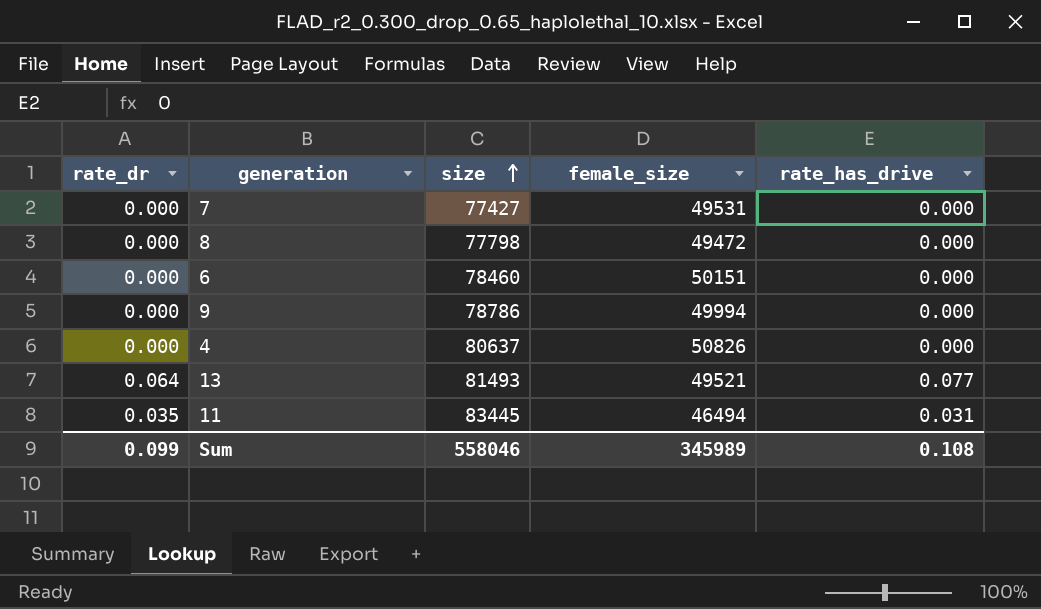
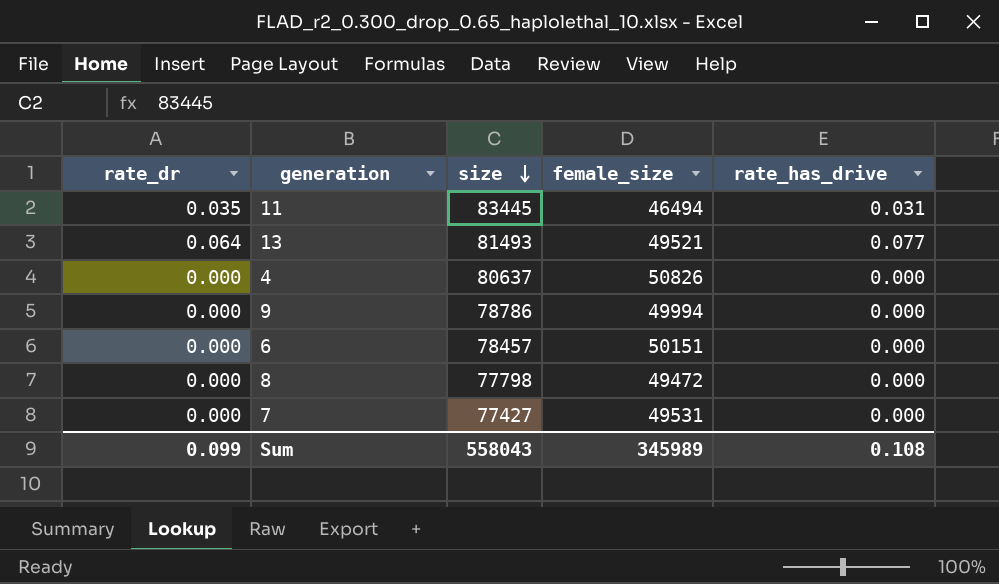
row order: size ascending -> size descending
6 | size: 78460 -> 78457
Sum | size: 558046 -> 558043

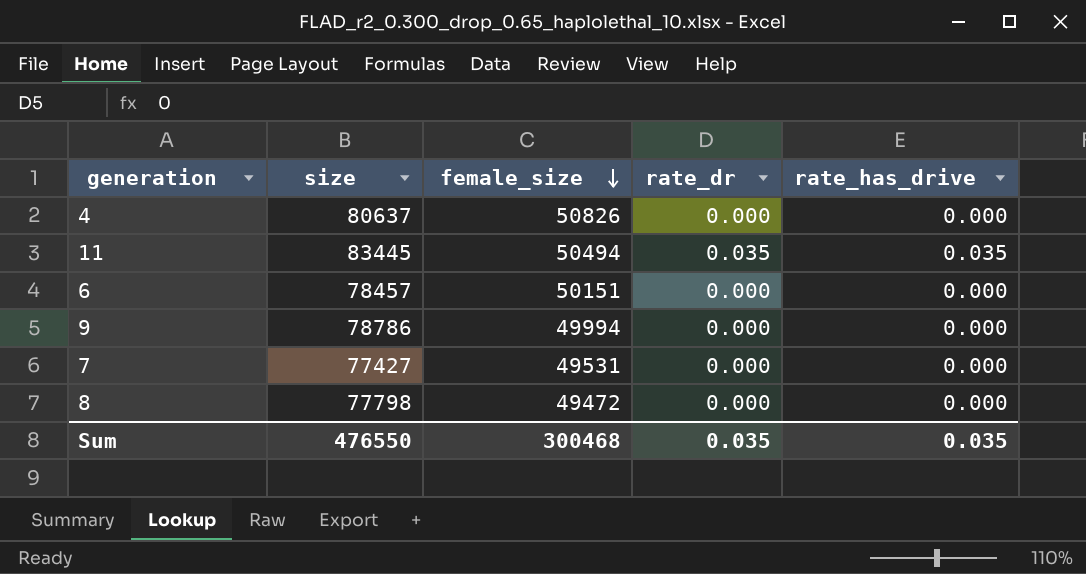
row order: size descending -> female_size descending
column rate_dr | position: 1 -> 4
row 13: 0.064 | 81493 | 49521 | 0.077 -> none
11 | female_size: 46494 -> 50494
11 | rate_has_drive: 0.031 -> 0.035
Sum | size: 558043 -> 476550
Sum | female_size: 345989 -> 300468
Sum | rate_dr: 0.099 -> 0.035
Sum | rate_has_drive: 0.108 -> 0.035

